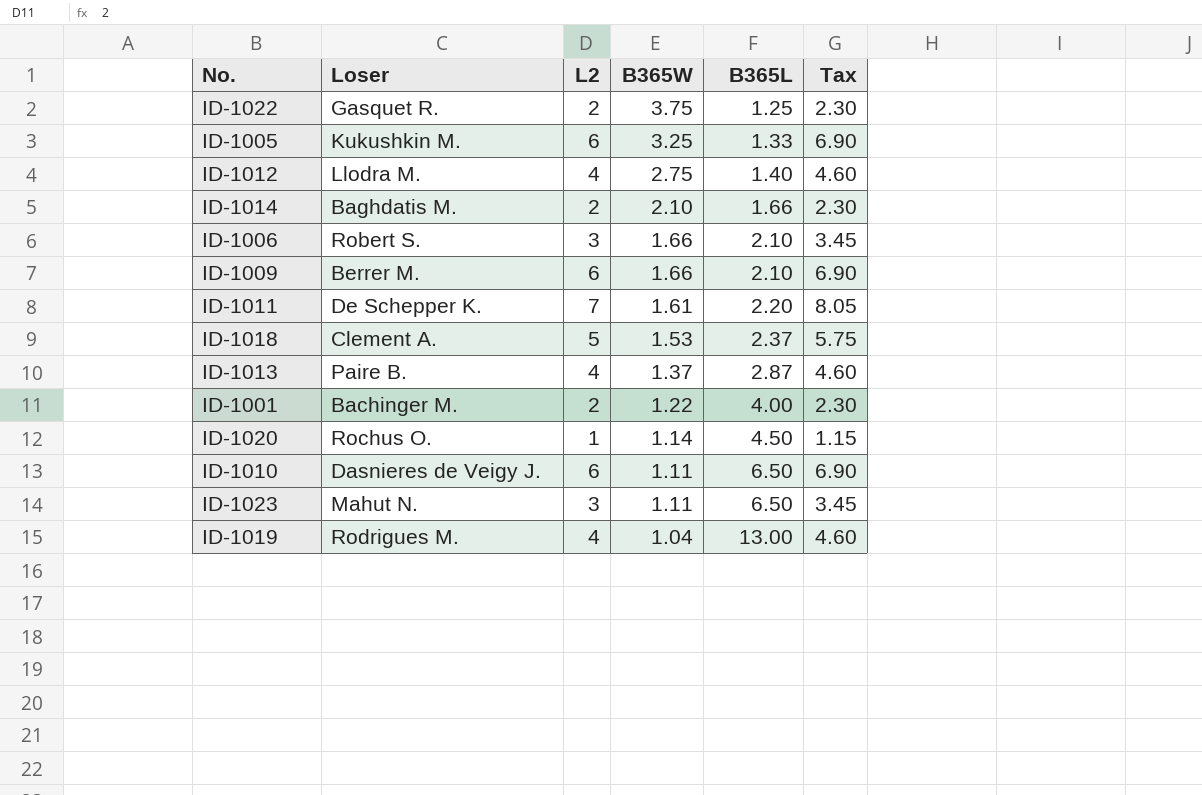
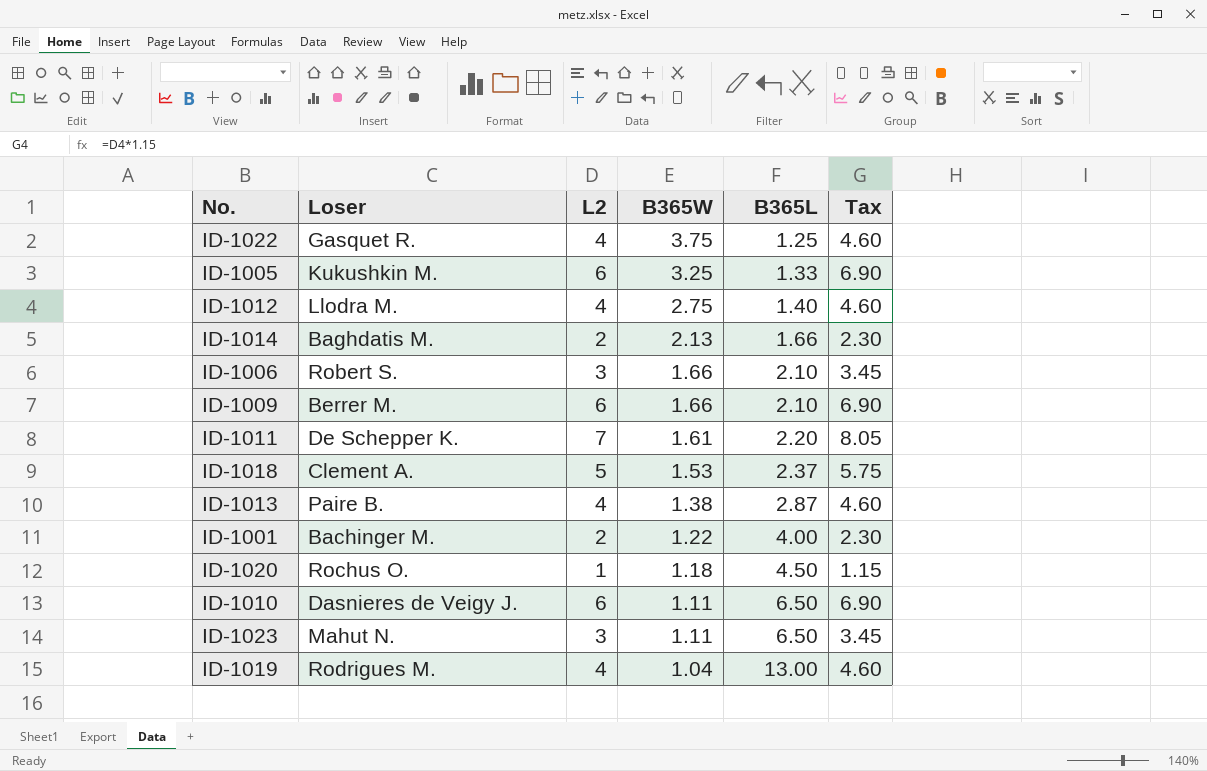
ID-1022 | L2: 2 -> 4
ID-1022 | Tax: 2.30 -> 4.60
ID-1014 | B365W: 2.10 -> 2.13
ID-1013 | B365W: 1.37 -> 1.38
ID-1020 | B365W: 1.14 -> 1.18

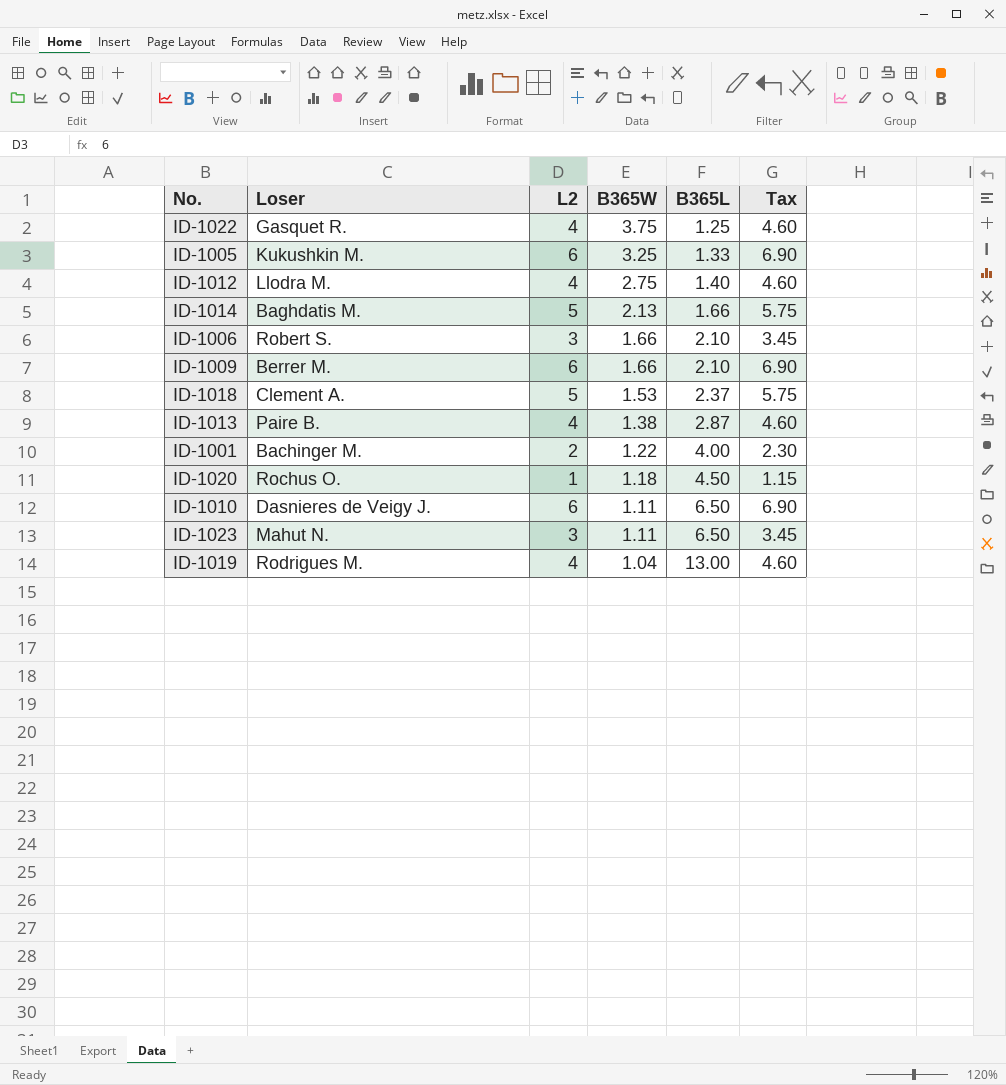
row ID-1011: De Schepper K. | 7 | 1.61 | 2.20 | 8.05 -> none
ID-1014 | L2: 2 -> 5
ID-1014 | Tax: 2.30 -> 5.75

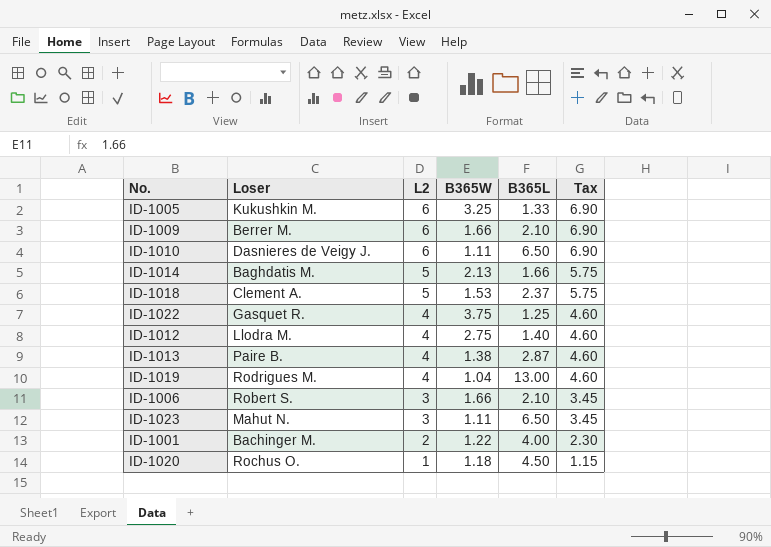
row order: B365W descending -> L2 descending

